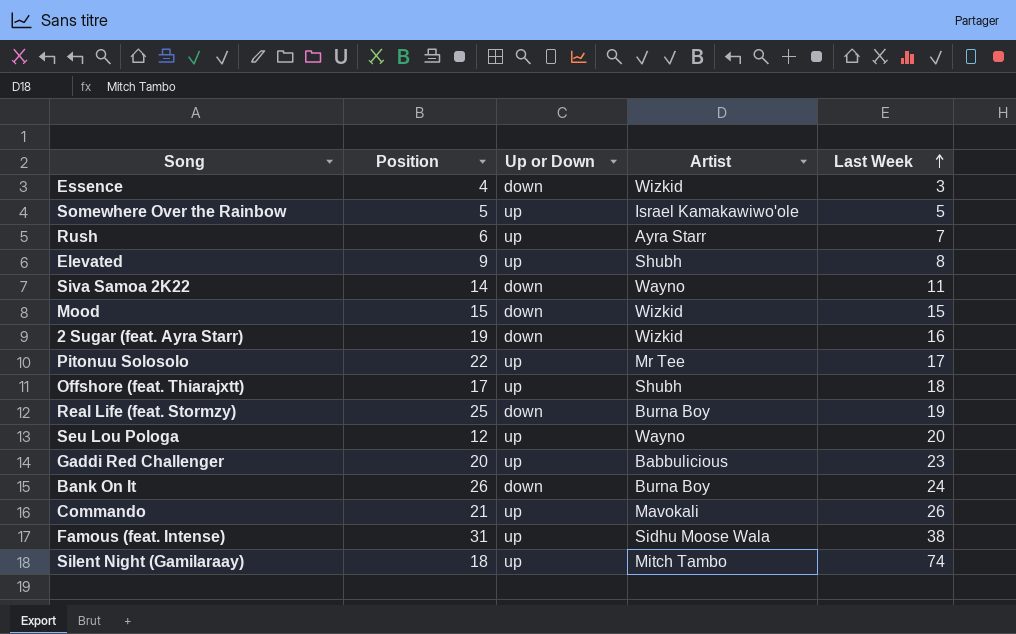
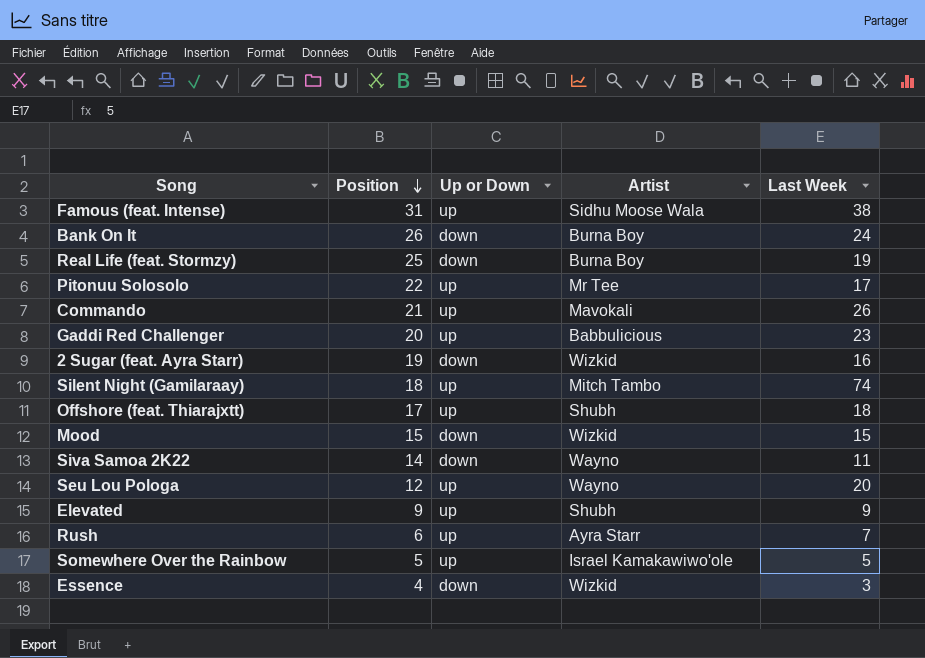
row order: Last Week ascending -> Position descending
Elevated | Last Week: 8 -> 9

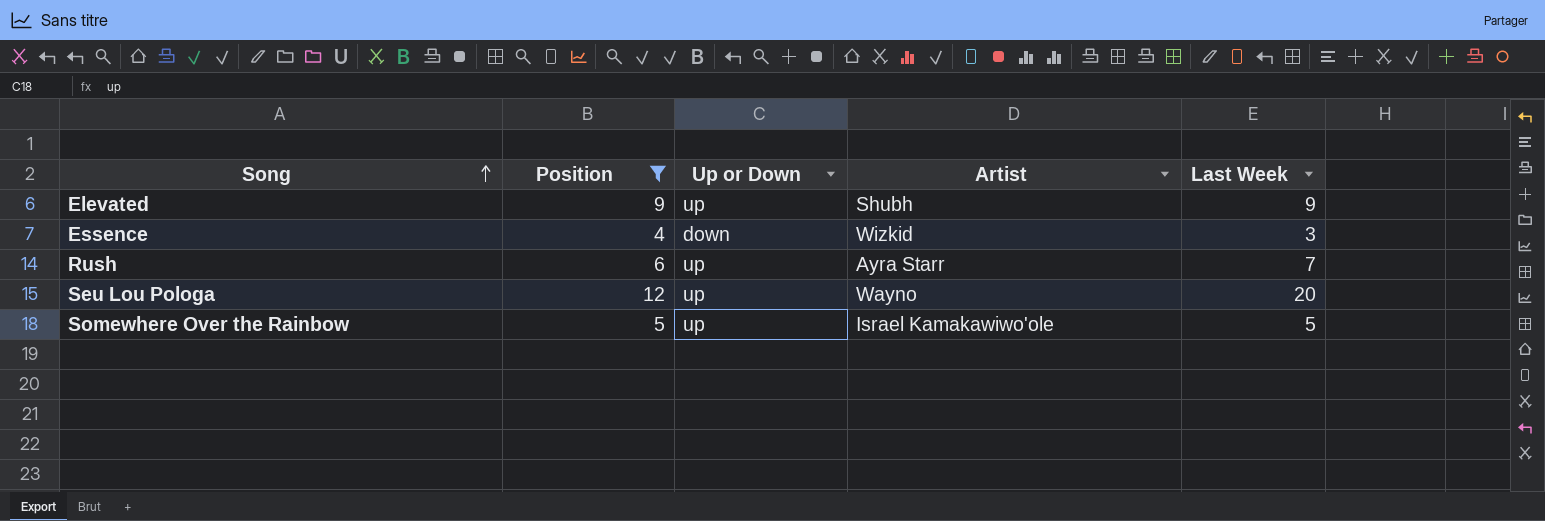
filter: none -> Position <= 12
row order: Position descending -> Song ascending

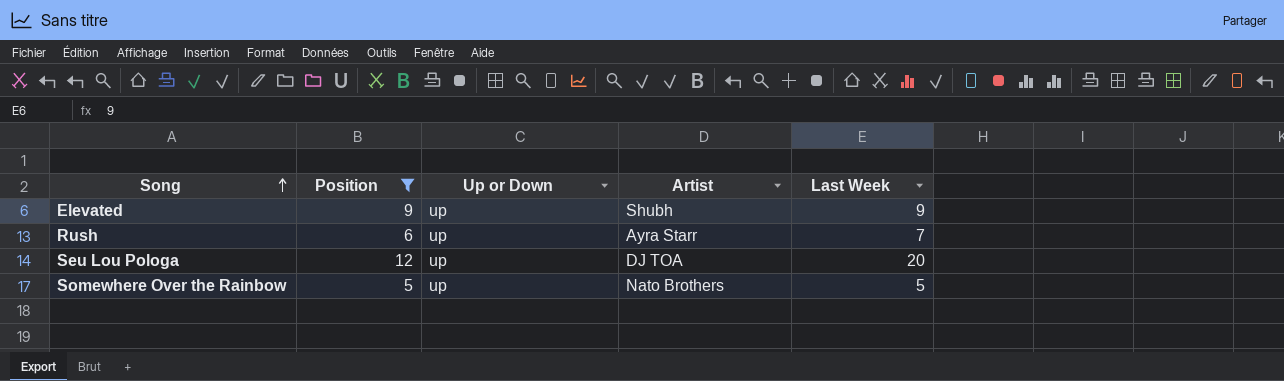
row Essence: 4 | down | Wizkid | 3 -> none
Seu Lou Pologa | Artist: Wayno -> DJ TOA
Somewhere Over the Rainbow | Artist: Israel Kamakawiwo'ole -> Nato Brothers

